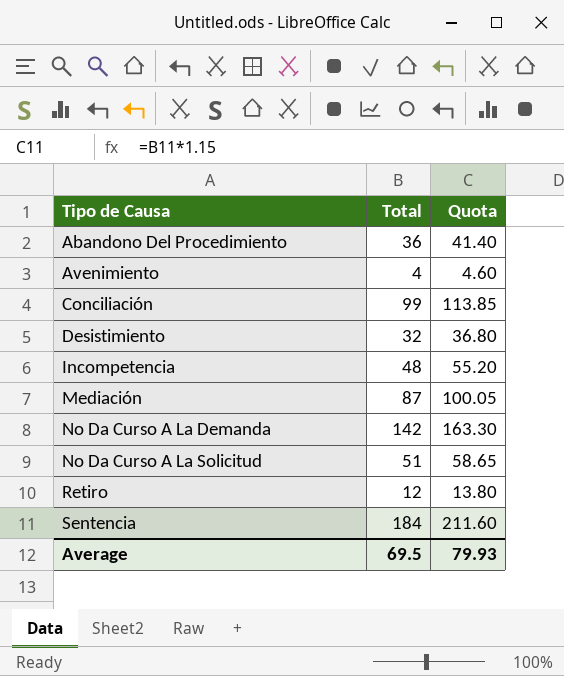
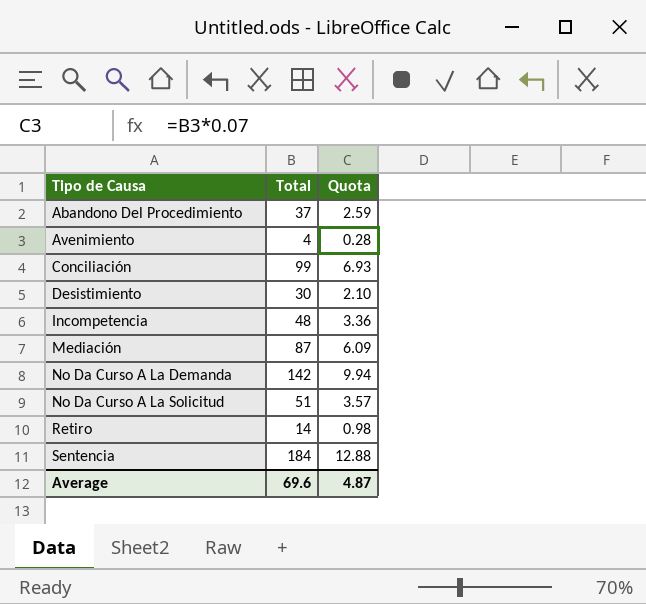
column Quota | formula: [Total] * 1.15 -> [Total] * 0.07
Abandono Del Procedimiento | Total: 36 -> 37
Desistimiento | Total: 32 -> 30
Retiro | Total: 12 -> 14
Average | Total: 69.5 -> 69.6
Average | Quota: 79.93 -> 4.87

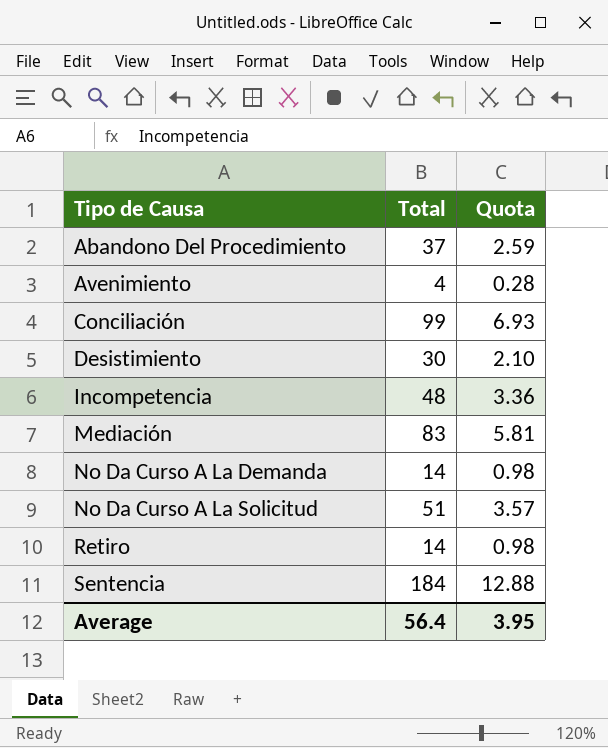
Mediación | Total: 87 -> 83
Mediación | Quota: 6.09 -> 5.81
No Da Curso A La Demanda | Total: 142 -> 14
No Da Curso A La Demanda | Quota: 9.94 -> 0.98
Average | Total: 69.6 -> 56.4
Average | Quota: 4.87 -> 3.95

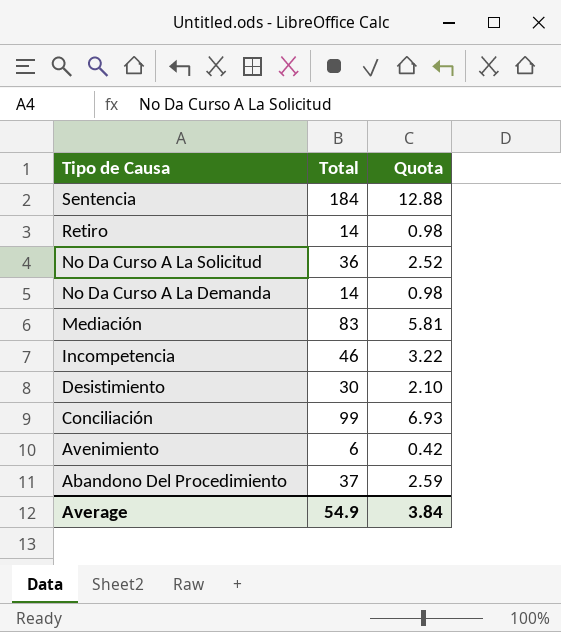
row order: Tipo de Causa ascending -> Tipo de Causa descending
No Da Curso A La Solicitud | Total: 51 -> 36
No Da Curso A La Solicitud | Quota: 3.57 -> 2.52
Incompetencia | Total: 48 -> 46
Incompetencia | Quota: 3.36 -> 3.22
Avenimiento | Total: 4 -> 6
Avenimiento | Quota: 0.28 -> 0.42
Average | Total: 56.4 -> 54.9
Average | Quota: 3.95 -> 3.84

